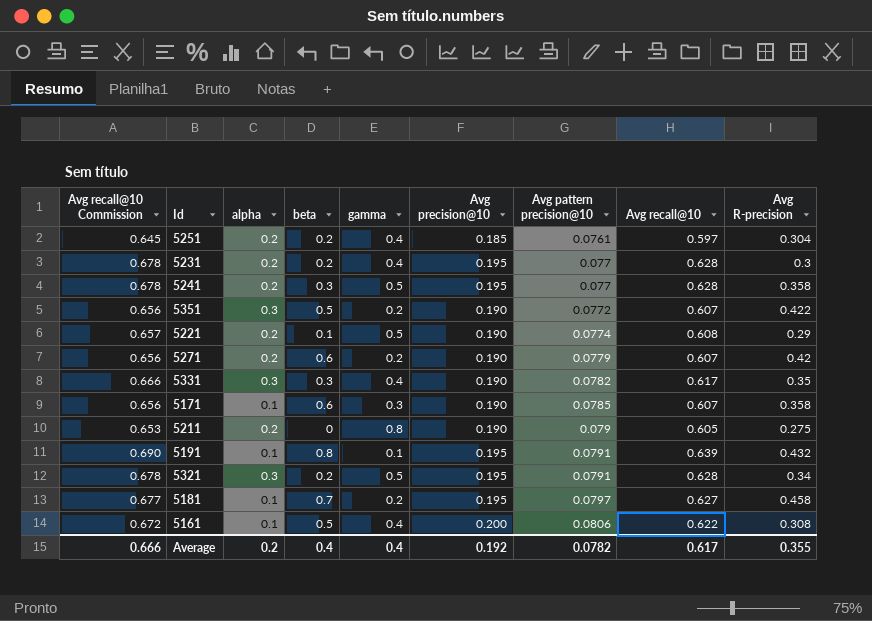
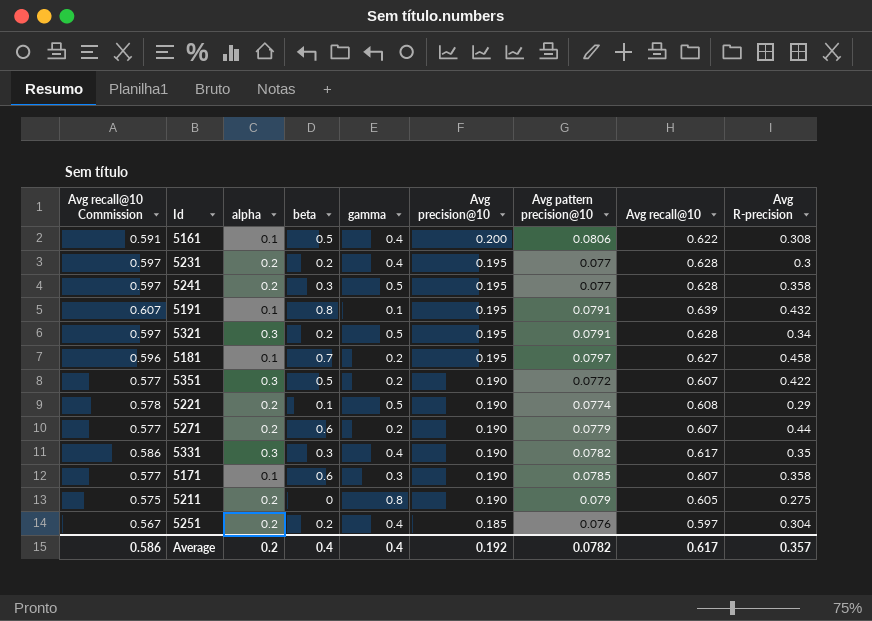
row order: Avg pattern precision@10 ascending -> Avg precision@10 descending
column Avg recall@10 Commission | formula: [Avg recall@10] * 1.08 -> [Avg recall@10] * 0.95
5271 | Avg R-precision: 0.42 -> 0.44
5251 | Avg pattern precision@10: 0.0761 -> 0.076
Average | Avg recall@10 Commission: 0.666 -> 0.586
Average | Avg R-precision: 0.355 -> 0.357

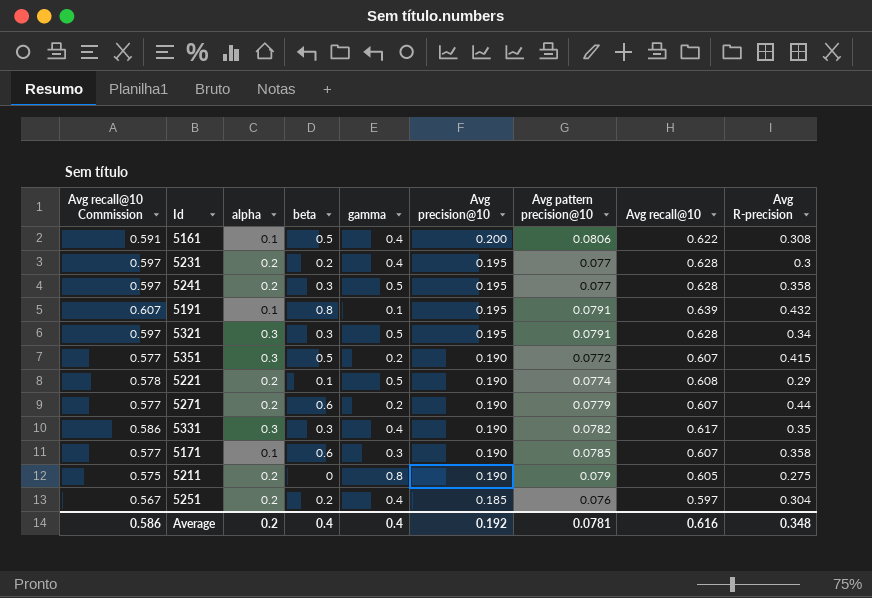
row 5181: 0.596 | 0.1 | 0.7 | 0.2 | 0.195 | 0.0797 | 0.627 | 0.458 -> none
5321 | beta: 0.2 -> 0.3
5351 | Avg R-precision: 0.422 -> 0.415
Average | Avg pattern precision@10: 0.0782 -> 0.0781
Average | Avg recall@10: 0.617 -> 0.616
Average | Avg R-precision: 0.357 -> 0.348

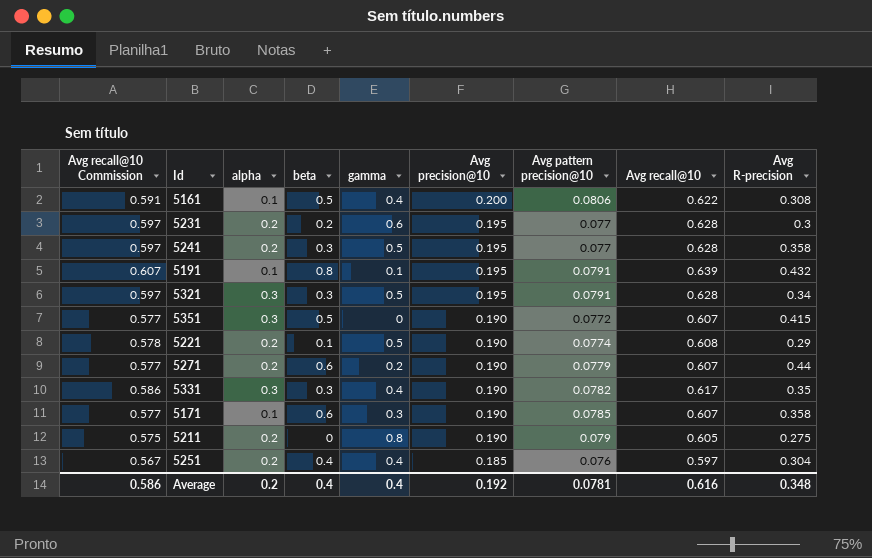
5231 | gamma: 0.4 -> 0.6
5351 | gamma: 0.2 -> 0
5251 | beta: 0.2 -> 0.4

